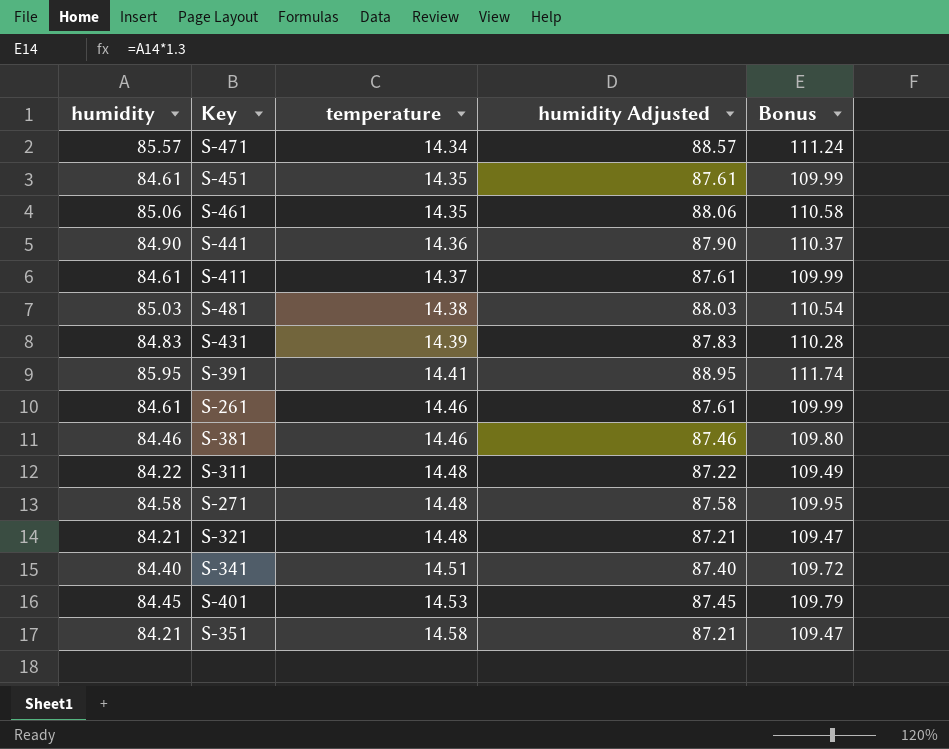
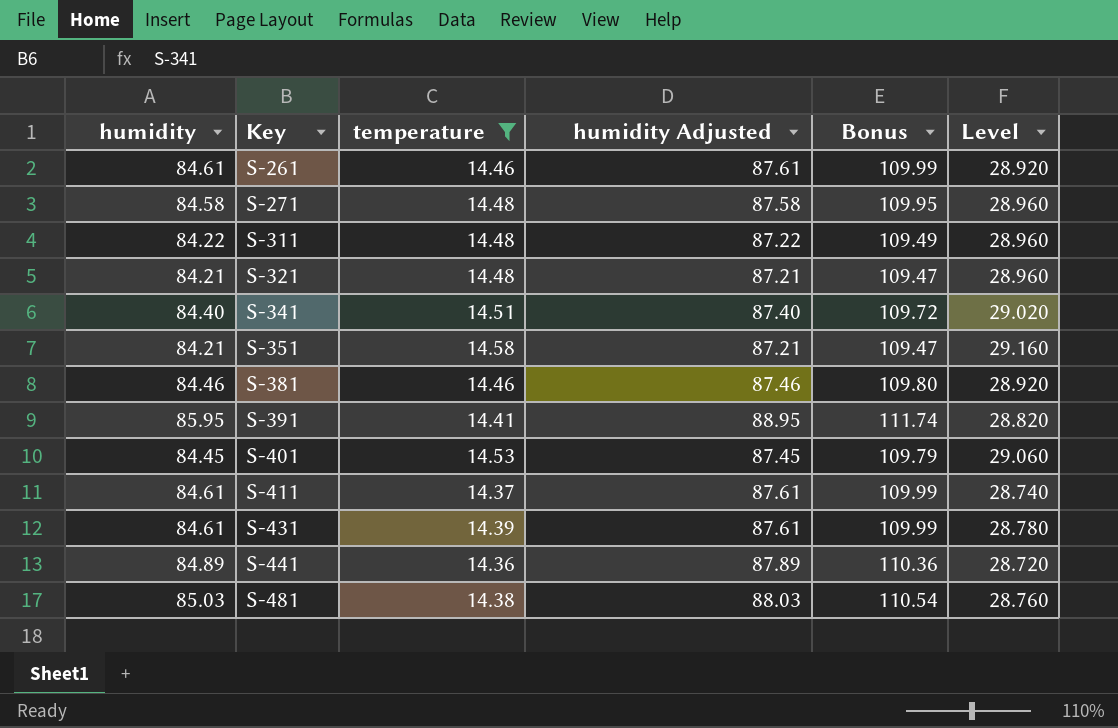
filter: none -> temperature >= 14.36
row order: temperature ascending -> Key ascending
column Level | formula: none -> [temperature] * 2
S-431 | humidity: 84.83 -> 84.61
S-431 | humidity Adjusted: 87.83 -> 87.61
S-431 | Bonus: 110.28 -> 109.99
S-441 | humidity: 84.90 -> 84.89
S-441 | humidity Adjusted: 87.90 -> 87.89
S-441 | Bonus: 110.37 -> 110.36

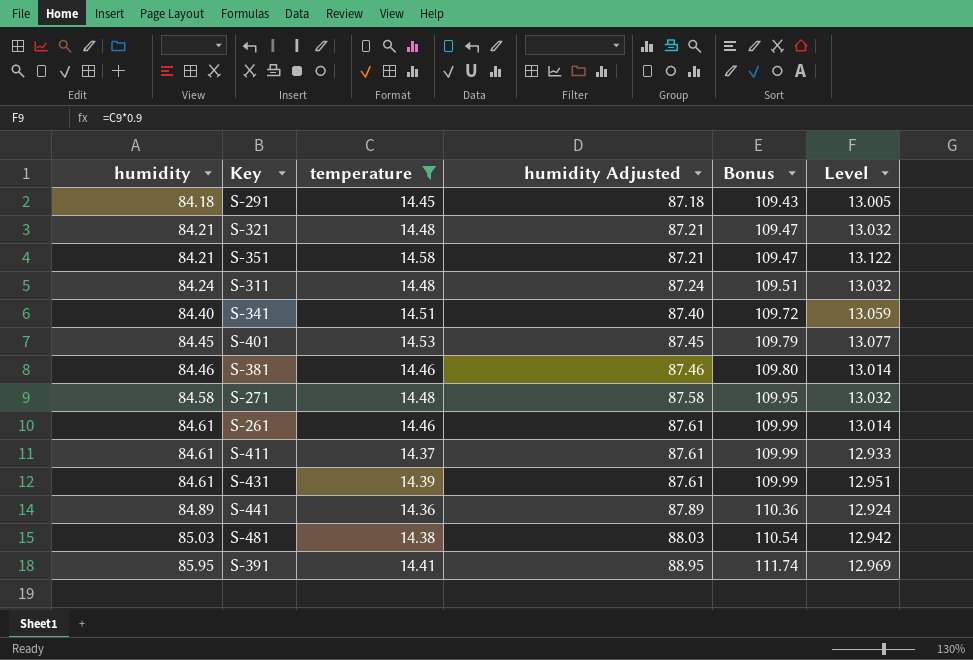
row order: Key ascending -> humidity ascending
column Level | formula: [temperature] * 2 -> [temperature] * 0.9
row S-291: none -> 84.18 | 14.45 | 87.18 | 109.43 | 13.005
S-311 | humidity: 84.22 -> 84.24
S-311 | humidity Adjusted: 87.22 -> 87.24
S-311 | Bonus: 109.49 -> 109.51

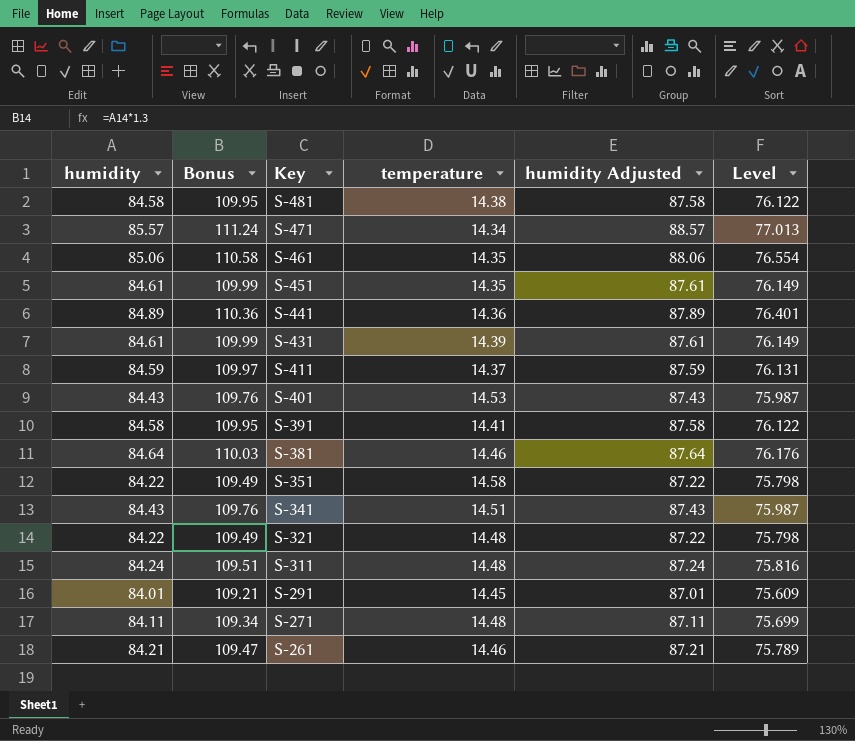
filter: temperature >= 14.36 -> none
row order: humidity ascending -> Key descending
column Bonus | position: 5 -> 2
column Level | formula: [temperature] * 0.9 -> [humidity] * 0.9
S-481 | humidity: 85.03 -> 84.58
S-481 | Bonus: 110.54 -> 109.95
S-481 | humidity Adjusted: 88.03 -> 87.58
S-411 | humidity: 84.61 -> 84.59
S-411 | Bonus: 109.99 -> 109.97
S-411 | humidity Adjusted: 87.61 -> 87.59
S-401 | humidity: 84.45 -> 84.43
S-401 | Bonus: 109.79 -> 109.76
S-401 | humidity Adjusted: 87.45 -> 87.43
S-391 | humidity: 85.95 -> 84.58
S-391 | Bonus: 111.74 -> 109.95
S-391 | humidity Adjusted: 88.95 -> 87.58
S-381 | humidity: 84.46 -> 84.64
S-381 | Bonus: 109.80 -> 110.03
S-381 | humidity Adjusted: 87.46 -> 87.64
S-351 | humidity: 84.21 -> 84.22
S-351 | Bonus: 109.47 -> 109.49
S-351 | humidity Adjusted: 87.21 -> 87.22
S-341 | humidity: 84.40 -> 84.43
S-341 | Bonus: 109.72 -> 109.76
S-341 | humidity Adjusted: 87.40 -> 87.43
S-321 | humidity: 84.21 -> 84.22
S-321 | Bonus: 109.47 -> 109.49
S-321 | humidity Adjusted: 87.21 -> 87.22
S-291 | humidity: 84.18 -> 84.01
S-291 | Bonus: 109.43 -> 109.21
S-291 | humidity Adjusted: 87.18 -> 87.01
S-271 | humidity: 84.58 -> 84.11
S-271 | Bonus: 109.95 -> 109.34
S-271 | humidity Adjusted: 87.58 -> 87.11
S-261 | humidity: 84.61 -> 84.21
S-261 | Bonus: 109.99 -> 109.47
S-261 | humidity Adjusted: 87.61 -> 87.21

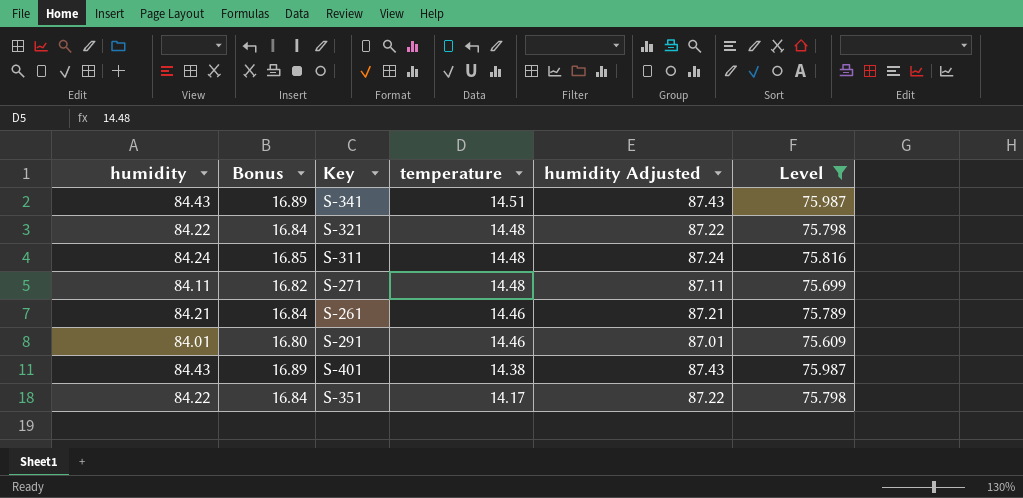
filter: none -> Level <= 75.987
row order: Key descending -> temperature descending
column Bonus | formula: [humidity] * 1.3 -> [humidity] * 0.2
S-291 | temperature: 14.45 -> 14.46
S-401 | temperature: 14.53 -> 14.38
S-351 | temperature: 14.58 -> 14.17

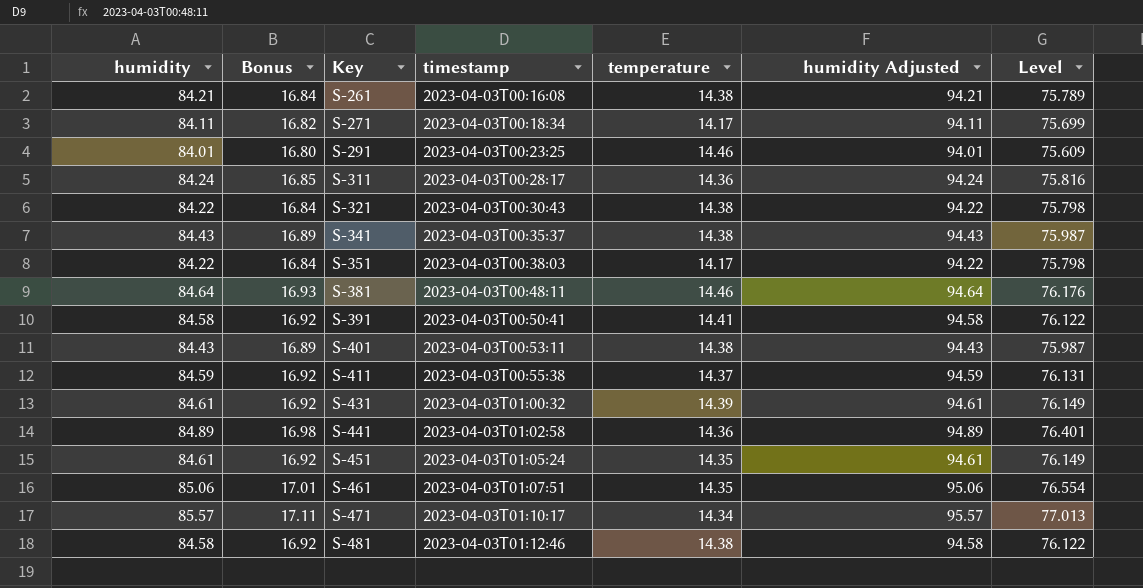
filter: Level <= 75.987 -> none
row order: temperature descending -> Key ascending
column timestamp | position: none -> 4
column humidity Adjusted | formula: [humidity] + 3 -> [humidity] + 10
S-261 | temperature: 14.46 -> 14.38
S-271 | temperature: 14.48 -> 14.17
S-311 | temperature: 14.48 -> 14.36
S-321 | temperature: 14.48 -> 14.38
S-341 | temperature: 14.51 -> 14.38

